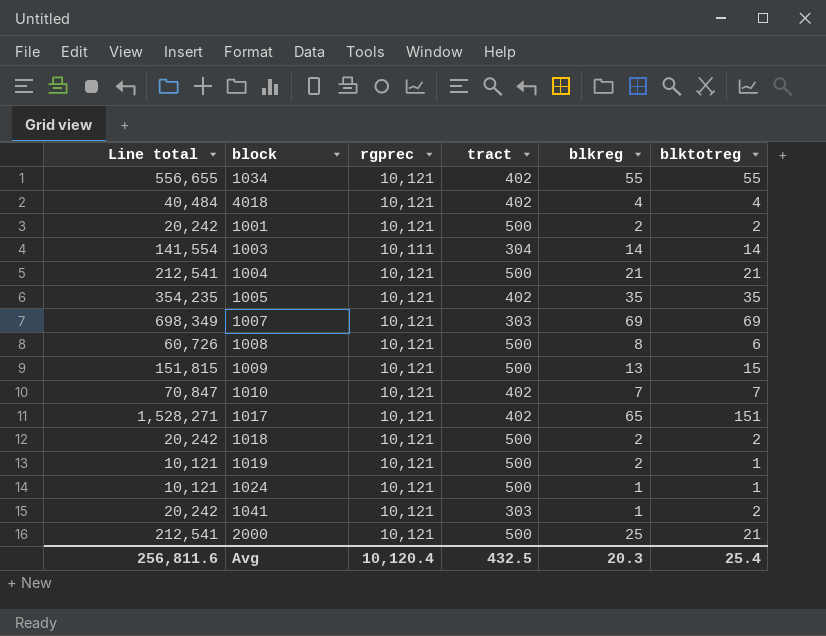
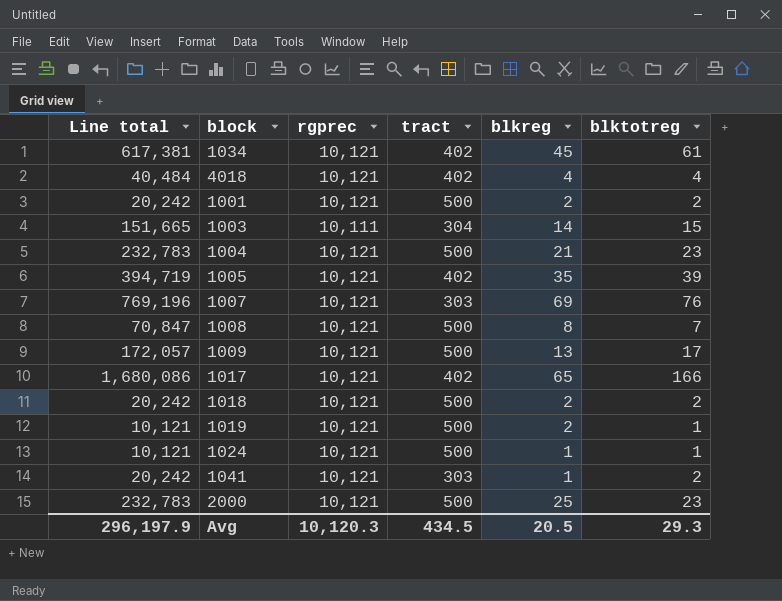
row 1010: 70,847 | 10,121 | 402 | 7 | 7 -> none
1034 | Line total: 556,655 -> 617,381
1034 | blkreg: 55 -> 45
1034 | blktotreg: 55 -> 61
1003 | Line total: 141,554 -> 151,665
1003 | blktotreg: 14 -> 15
1004 | Line total: 212,541 -> 232,783
1004 | blktotreg: 21 -> 23
1005 | Line total: 354,235 -> 394,719
1005 | blktotreg: 35 -> 39
1007 | Line total: 698,349 -> 769,196
1007 | blktotreg: 69 -> 76
1008 | Line total: 60,726 -> 70,847
1008 | blktotreg: 6 -> 7
1009 | Line total: 151,815 -> 172,057
1009 | blktotreg: 15 -> 17
1017 | Line total: 1,528,271 -> 1,680,086
1017 | blktotreg: 151 -> 166
2000 | Line total: 212,541 -> 232,783
2000 | blktotreg: 21 -> 23
Avg | Line total: 256,811.6 -> 296,197.9
Avg | rgprec: 10,120.4 -> 10,120.3
Avg | tract: 432.5 -> 434.5
Avg | blkreg: 20.3 -> 20.5
Avg | blktotreg: 25.4 -> 29.3

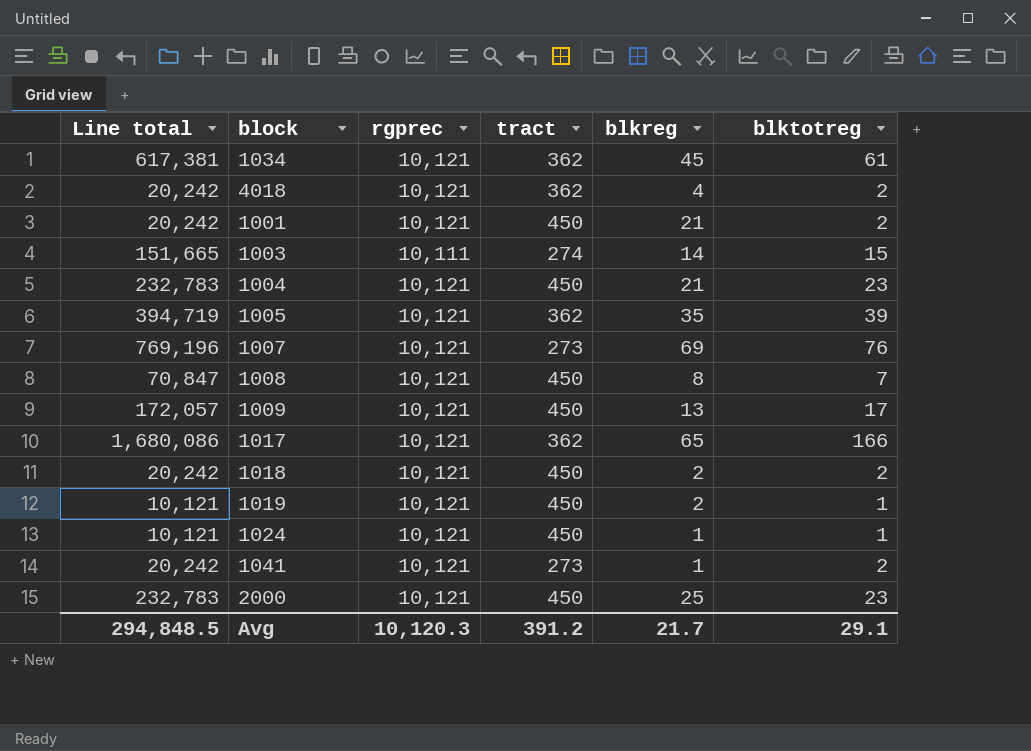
1034 | tract: 402 -> 362
4018 | Line total: 40,484 -> 20,242
4018 | tract: 402 -> 362
4018 | blktotreg: 4 -> 2
1001 | tract: 500 -> 450
1001 | blkreg: 2 -> 21
1003 | tract: 304 -> 274
1004 | tract: 500 -> 450
1005 | tract: 402 -> 362
1007 | tract: 303 -> 273
1008 | tract: 500 -> 450
1009 | tract: 500 -> 450
1017 | tract: 402 -> 362
1018 | tract: 500 -> 450
1019 | tract: 500 -> 450
1024 | tract: 500 -> 450
1041 | tract: 303 -> 273
2000 | tract: 500 -> 450
Avg | Line total: 296,197.9 -> 294,848.5
Avg | tract: 434.5 -> 391.2
Avg | blkreg: 20.5 -> 21.7
Avg | blktotreg: 29.3 -> 29.1

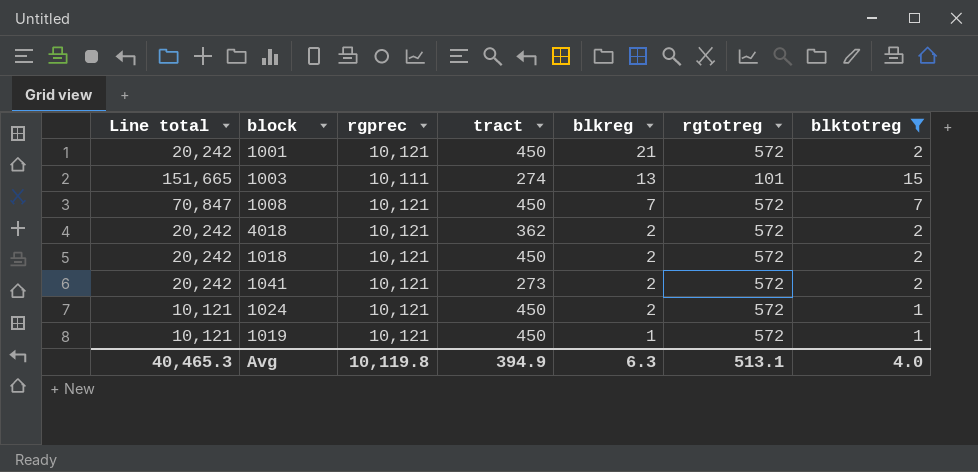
filter: none -> blktotreg <= 15
row order: none -> blkreg descending
column rgtotreg | position: none -> 6
1003 | blkreg: 14 -> 13
1008 | blkreg: 8 -> 7
4018 | blkreg: 4 -> 2
1041 | blkreg: 1 -> 2
1024 | blkreg: 1 -> 2
1019 | blkreg: 2 -> 1
Avg | Line total: 294,848.5 -> 40,465.3
Avg | rgprec: 10,120.3 -> 10,119.8
Avg | tract: 391.2 -> 394.9
Avg | blkreg: 21.7 -> 6.3
Avg | blktotreg: 29.1 -> 4.0

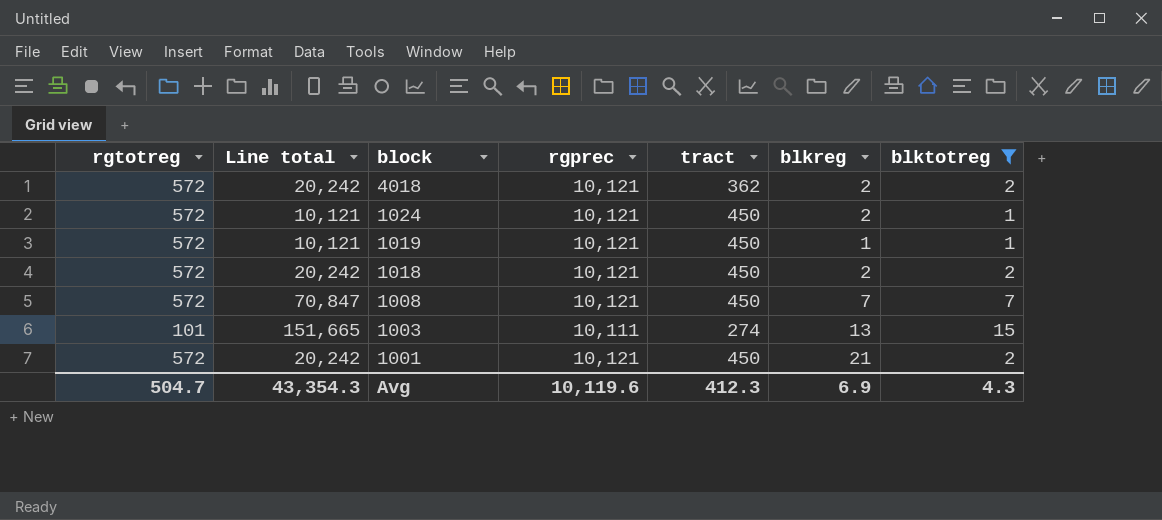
row order: blkreg descending -> block descending
column rgtotreg | position: 6 -> 1
row 1041: 20,242 | 10,121 | 273 | 2 | 572 | 2 -> none
Avg | rgtotreg: 513.1 -> 504.7
Avg | Line total: 40,465.3 -> 43,354.3
Avg | rgprec: 10,119.8 -> 10,119.6
Avg | tract: 394.9 -> 412.3
Avg | blkreg: 6.3 -> 6.9
Avg | blktotreg: 4.0 -> 4.3

